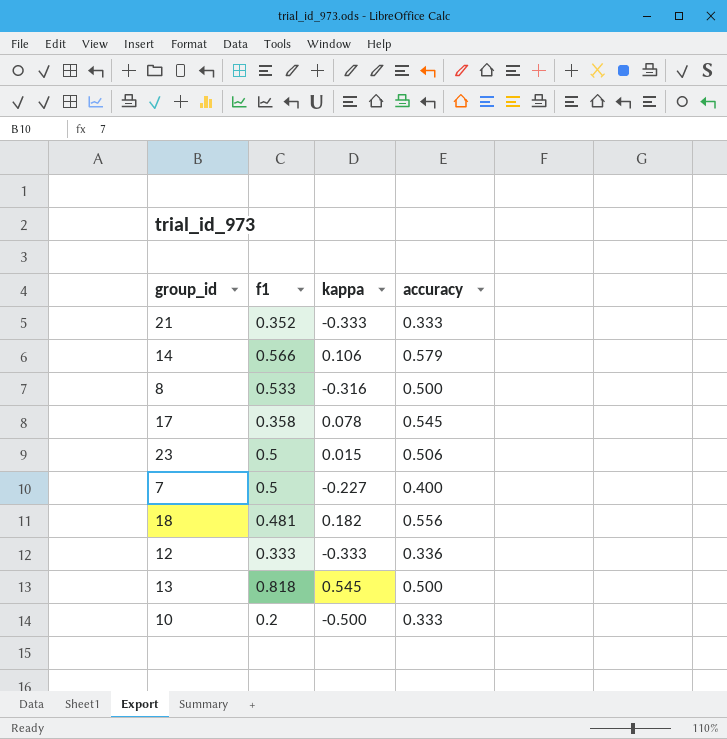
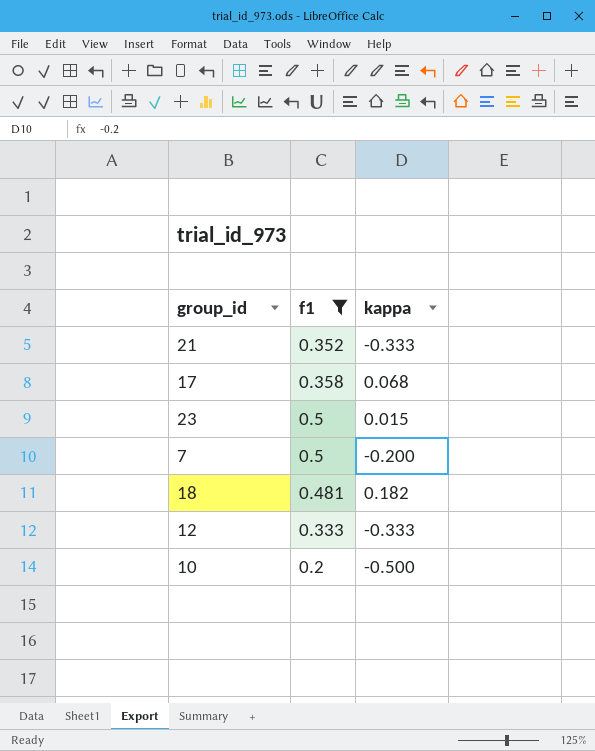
filter: none -> f1 <= 0.5
column accuracy | position: 4 -> none
17 | kappa: 0.078 -> 0.068
7 | kappa: -0.227 -> -0.200

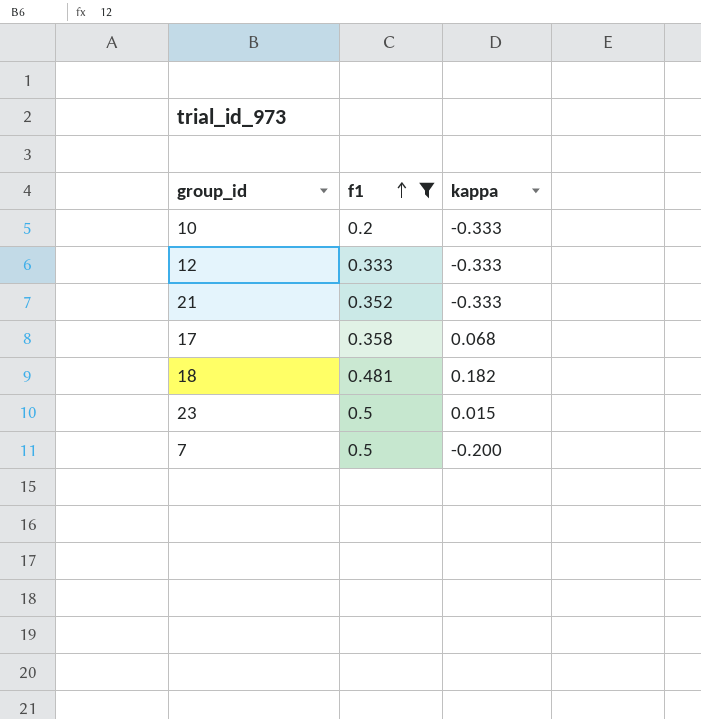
row order: none -> f1 ascending
10 | kappa: -0.500 -> -0.333

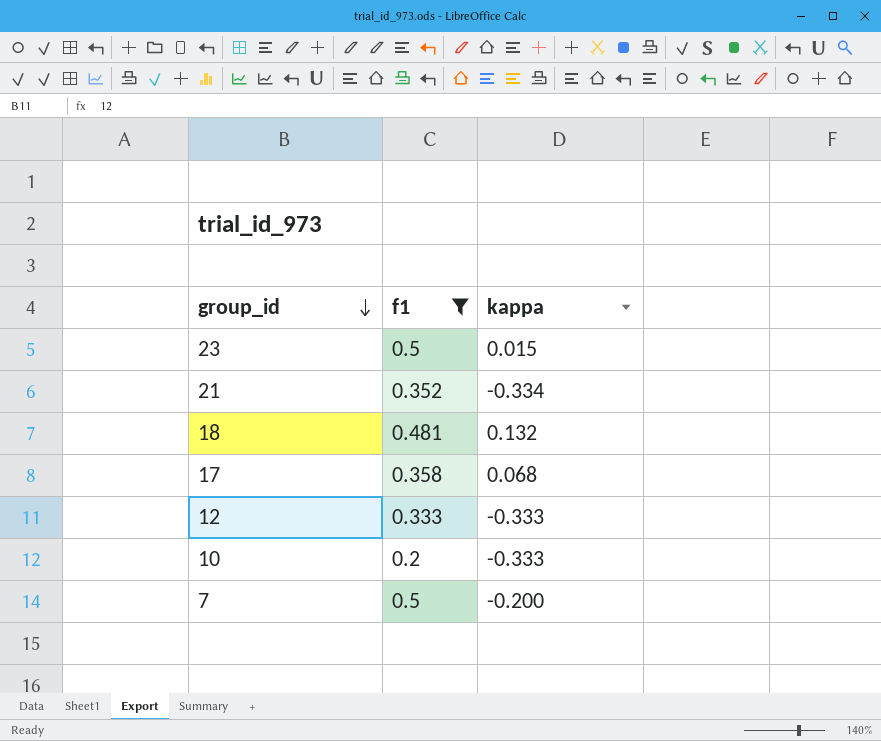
row order: f1 ascending -> group_id descending
21 | kappa: -0.333 -> -0.334
18 | kappa: 0.182 -> 0.132

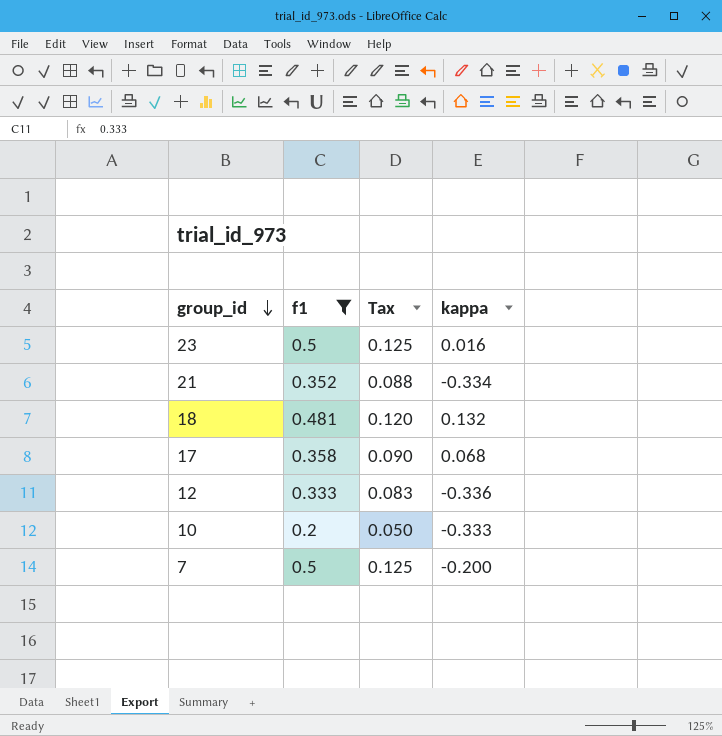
column Tax | formula: none -> [f1] * 0.25
23 | kappa: 0.015 -> 0.016
12 | kappa: -0.333 -> -0.336

